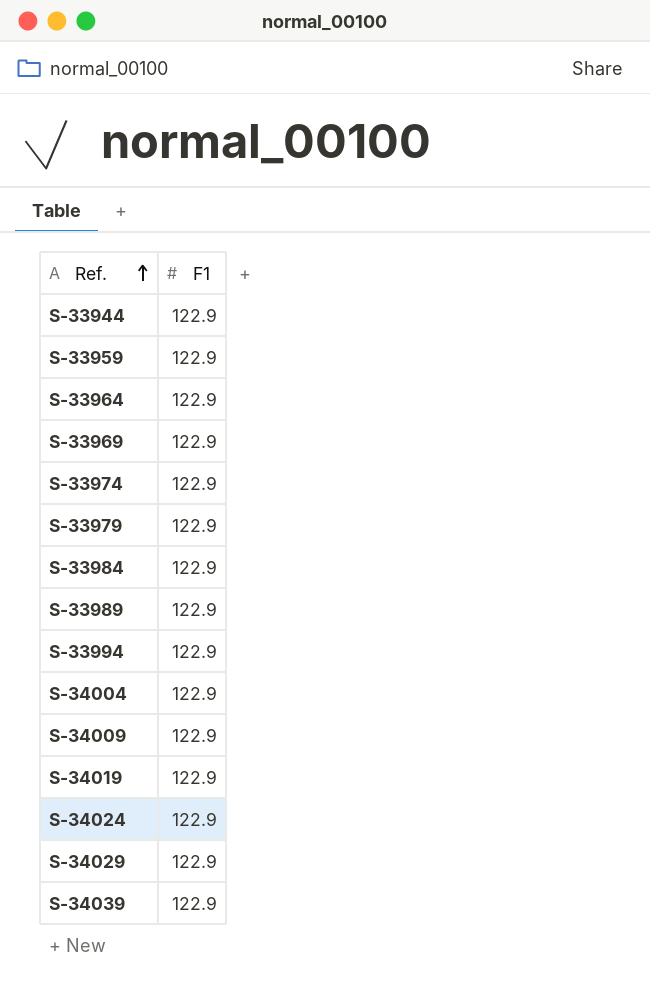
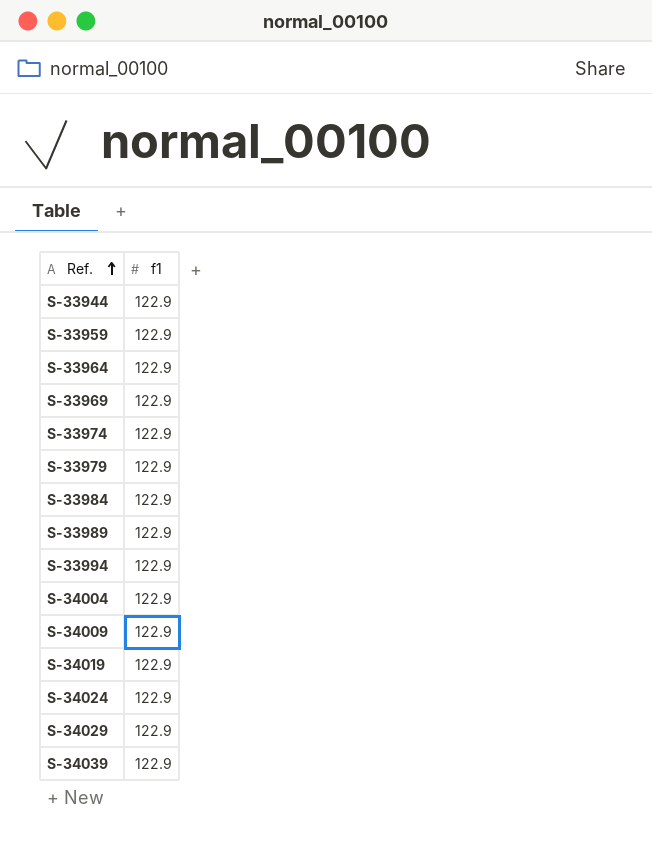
column name: F1 -> f1

